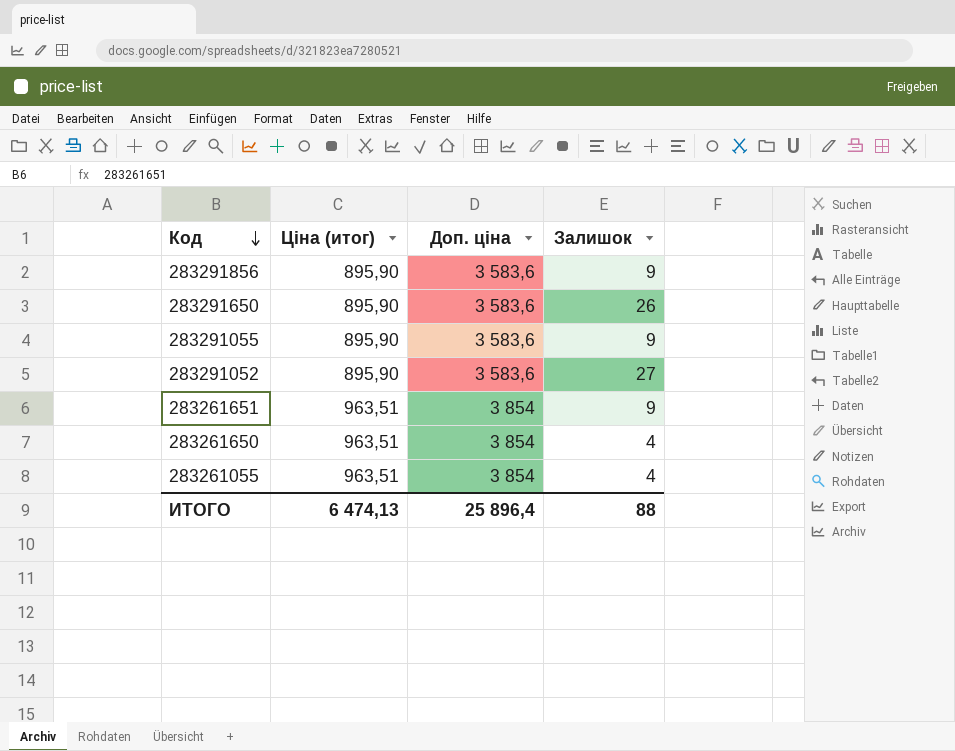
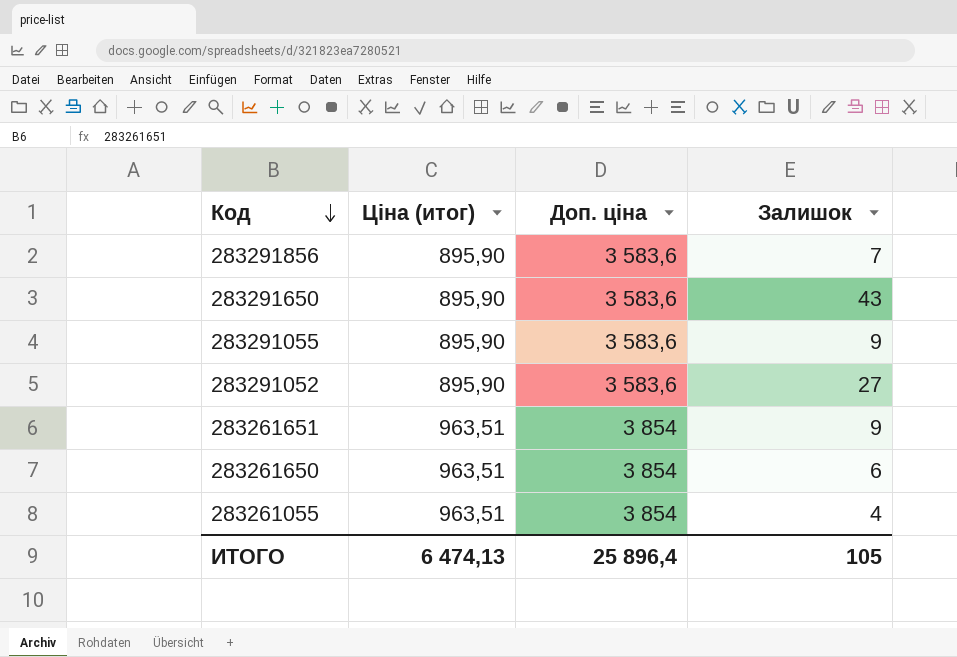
283291856 | Залишок: 9 -> 7
283291650 | Залишок: 26 -> 43
283261650 | Залишок: 4 -> 6
ИТОГО | Залишок: 88 -> 105

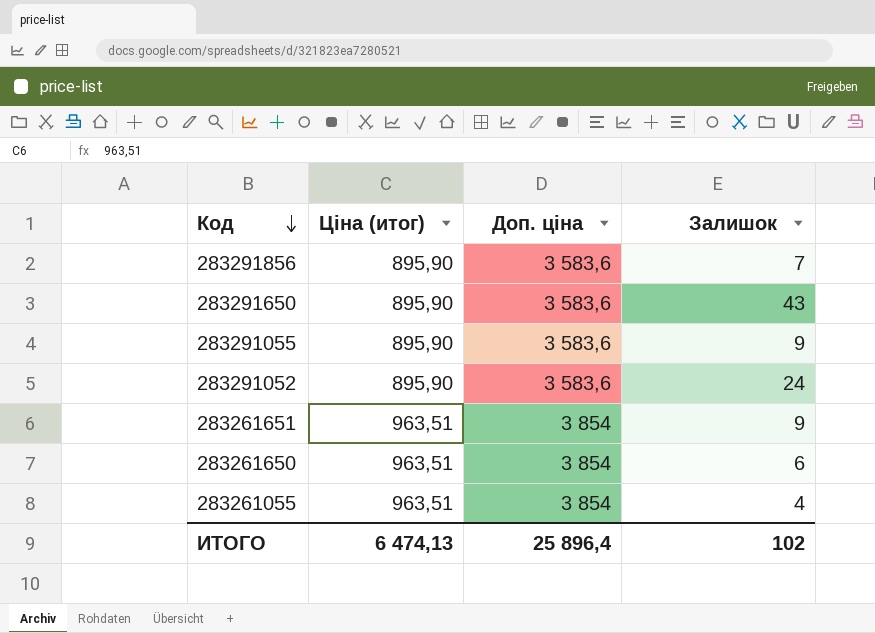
283291052 | Залишок: 27 -> 24
ИТОГО | Залишок: 105 -> 102

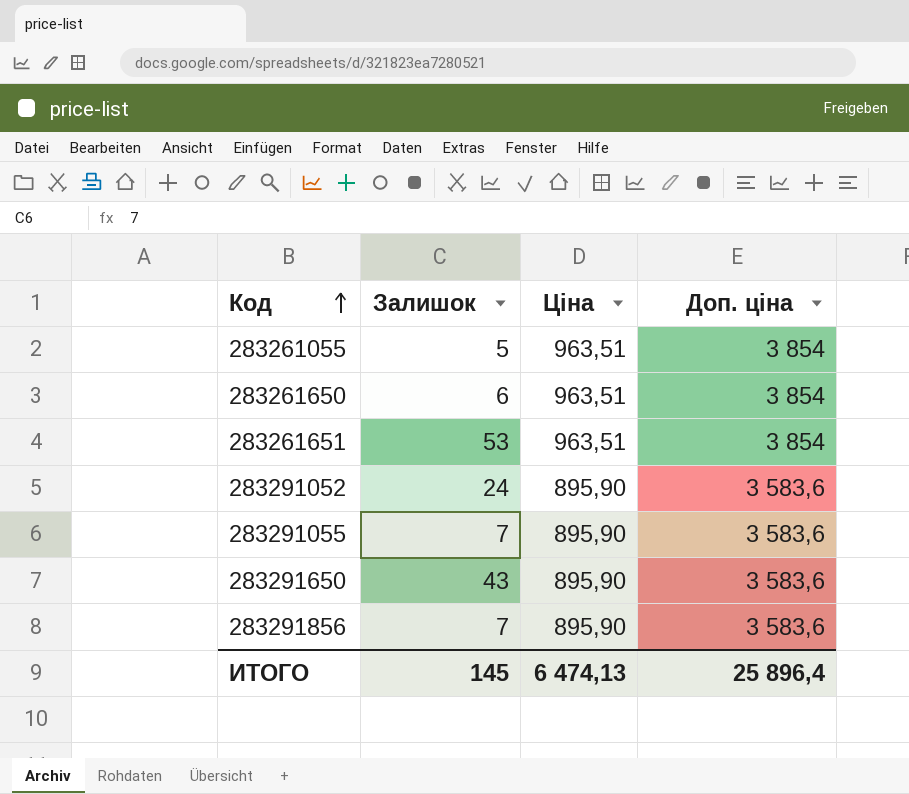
row order: Код descending -> Код ascending
column Залишок | position: 4 -> 2
column name: Ціна (итог) -> Ціна
283261055 | Залишок: 4 -> 5
283261651 | Залишок: 9 -> 53
283291055 | Залишок: 9 -> 7
ИТОГО | Залишок: 102 -> 145

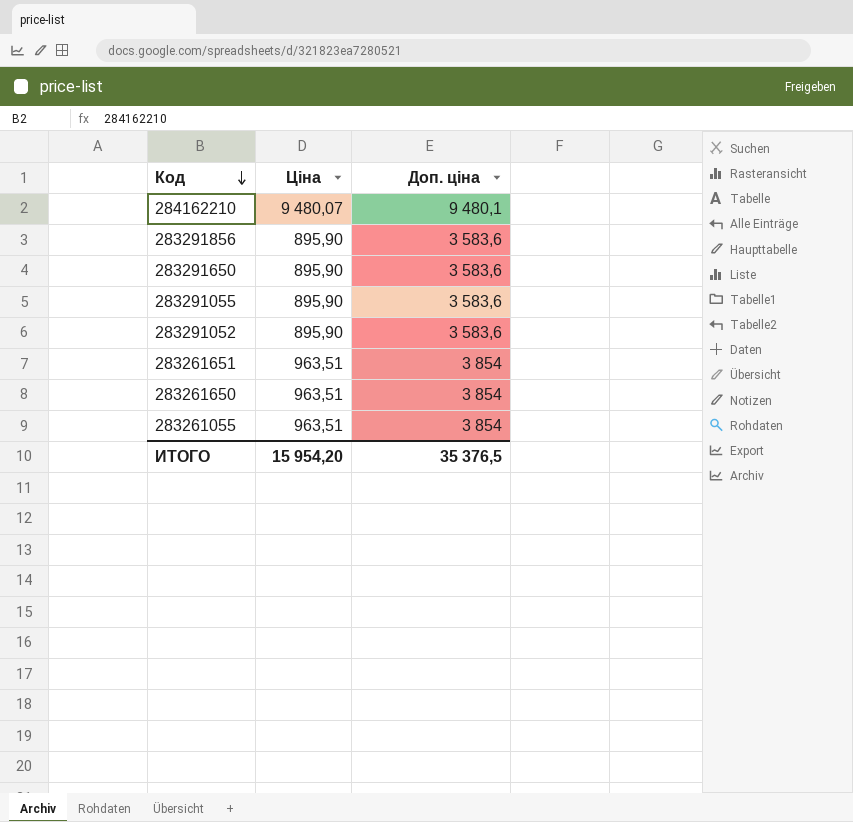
row order: Код ascending -> Код descending
column Залишок | position: 2 -> none
row 284162210: none -> 9 480,07 | 9 480,1
ИТОГО | Ціна: 6 474,13 -> 15 954,20
ИТОГО | Доп. ціна: 25 896,4 -> 35 376,5

